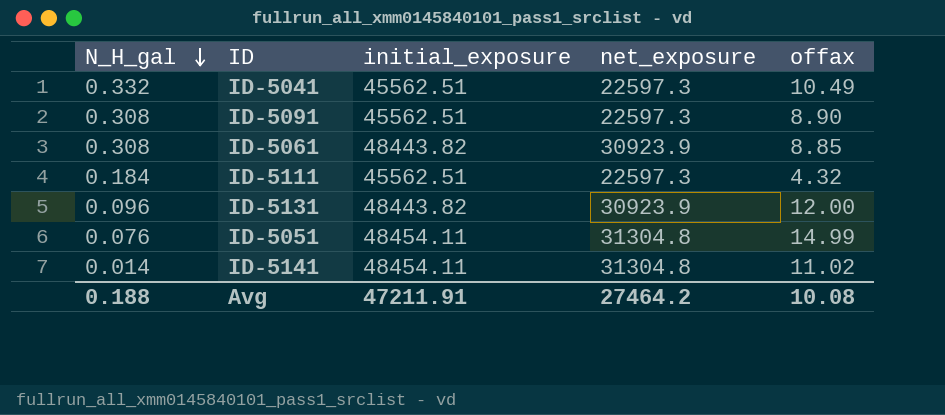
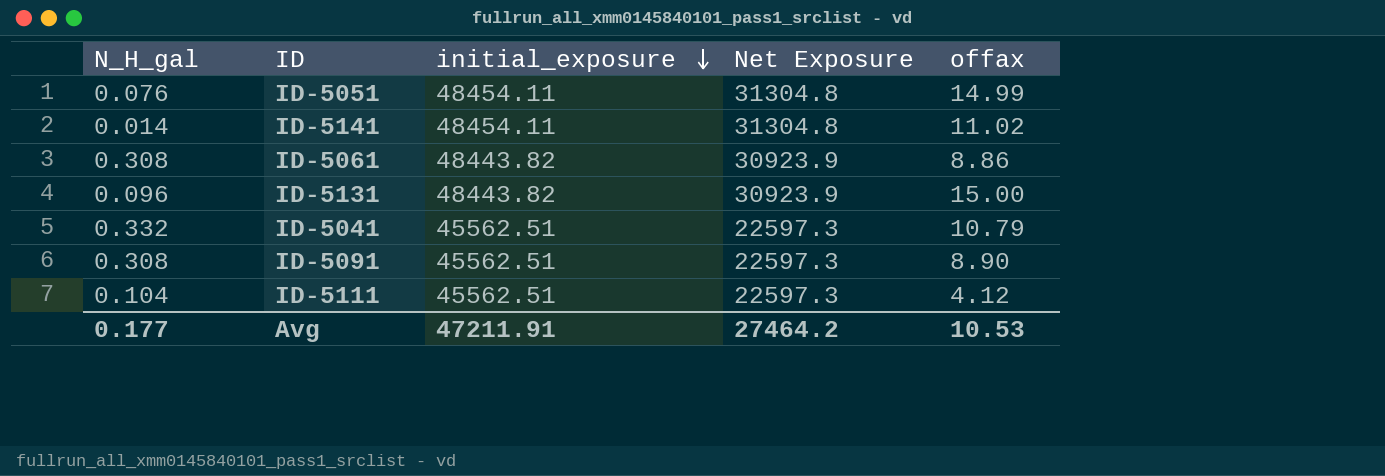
row order: N_H_gal descending -> initial_exposure descending
column name: net_exposure -> Net Exposure
ID-5061 | offax: 8.85 -> 8.86
ID-5131 | offax: 12.00 -> 15.00
ID-5041 | offax: 10.49 -> 10.79
ID-5111 | N_H_gal: 0.184 -> 0.104
ID-5111 | offax: 4.32 -> 4.12
Avg | N_H_gal: 0.188 -> 0.177
Avg | offax: 10.08 -> 10.53

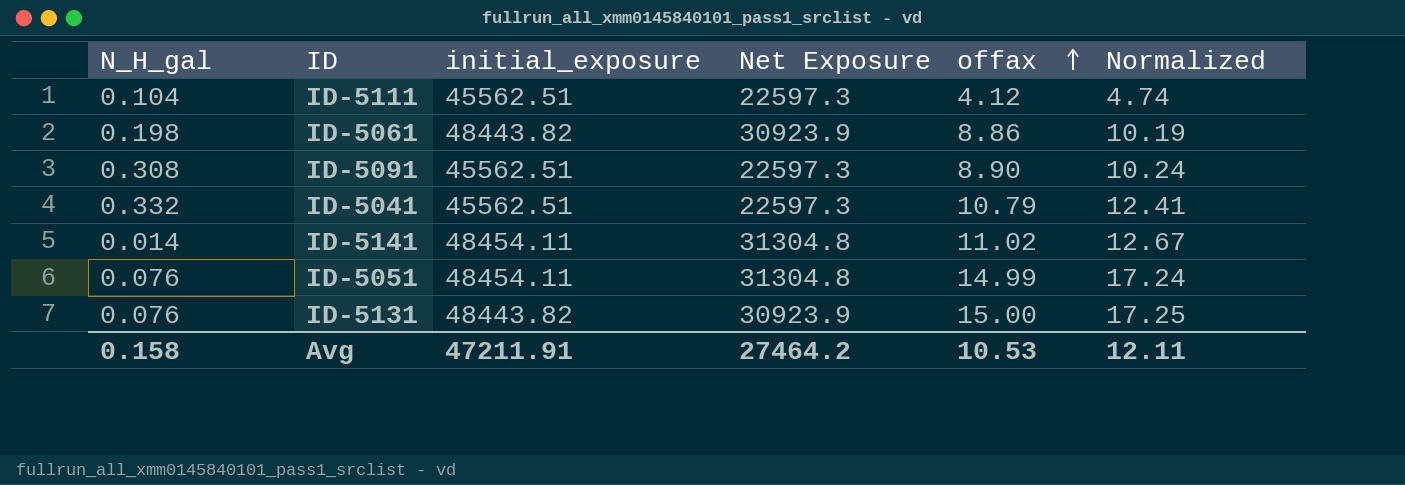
row order: initial_exposure descending -> offax ascending
column Normalized | formula: none -> [offax] * 1.15
ID-5061 | N_H_gal: 0.308 -> 0.198
ID-5131 | N_H_gal: 0.096 -> 0.076
Avg | N_H_gal: 0.177 -> 0.158

